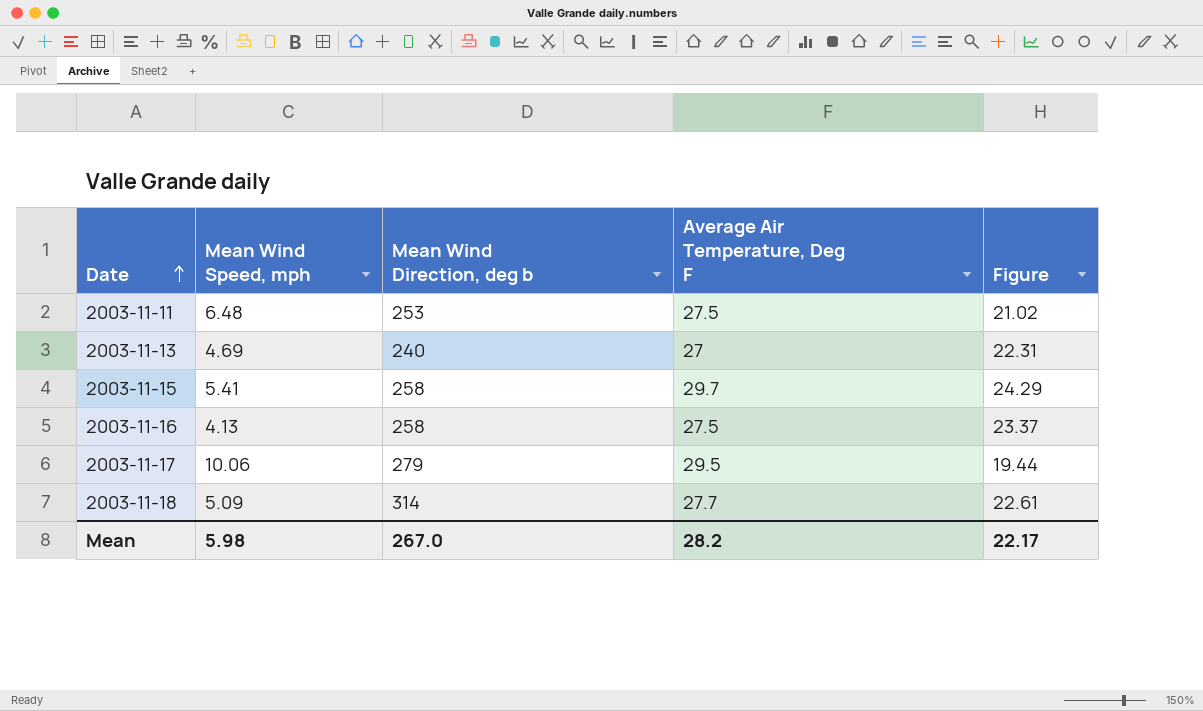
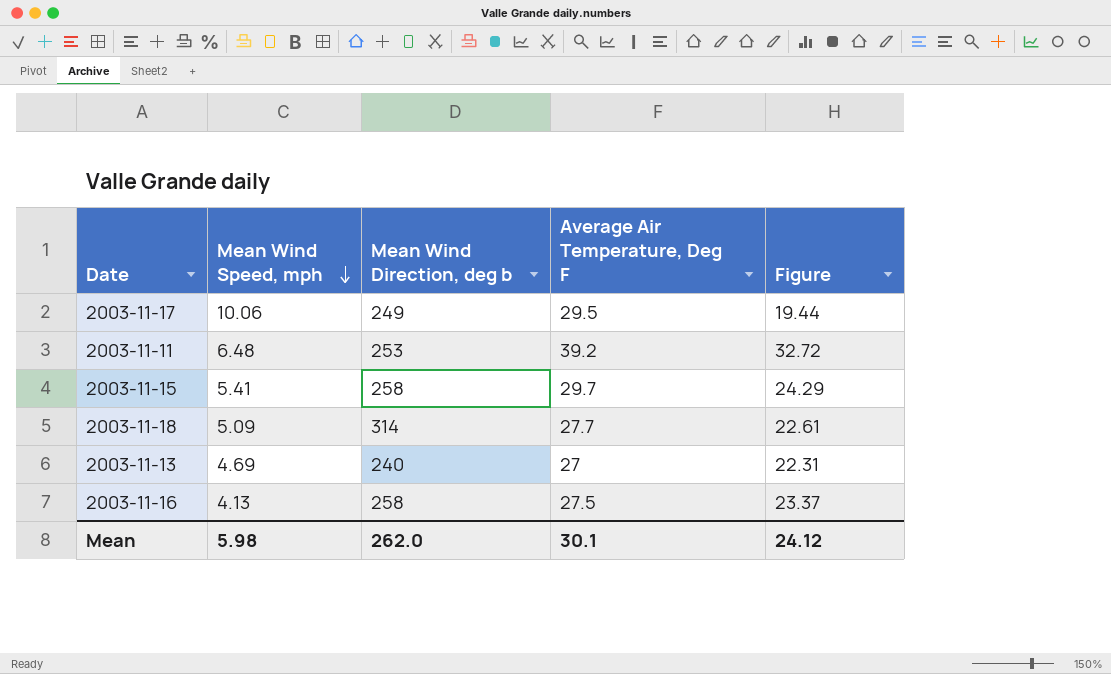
row order: Date ascending -> Mean Wind Speed, mph descending
2003-11-17 | Mean Wind Direction, deg b: 279 -> 249
2003-11-11 | Average Air Temperature, Deg F: 27.5 -> 39.2
2003-11-11 | Figure: 21.02 -> 32.72
Mean | Mean Wind Direction, deg b: 267.0 -> 262.0
Mean | Average Air Temperature, Deg F: 28.2 -> 30.1
Mean | Figure: 22.17 -> 24.12

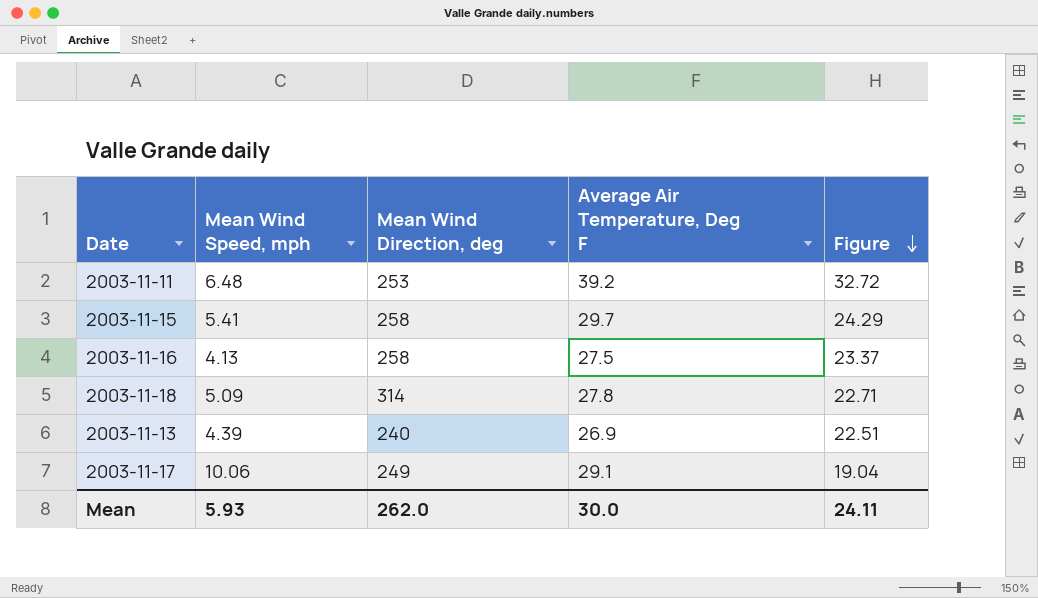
row order: Mean Wind Speed, mph descending -> Figure descending
column name: Mean Wind Direction, deg b -> Mean Wind Direction, deg
2003-11-18 | Average Air Temperature, Deg F: 27.7 -> 27.8
2003-11-18 | Figure: 22.61 -> 22.71
2003-11-13 | Mean Wind Speed, mph: 4.69 -> 4.39
2003-11-13 | Average Air Temperature, Deg F: 27 -> 26.9
2003-11-13 | Figure: 22.31 -> 22.51
2003-11-17 | Average Air Temperature, Deg F: 29.5 -> 29.1
2003-11-17 | Figure: 19.44 -> 19.04
Mean | Mean Wind Speed, mph: 5.98 -> 5.93
Mean | Average Air Temperature, Deg F: 30.1 -> 30.0
Mean | Figure: 24.12 -> 24.11

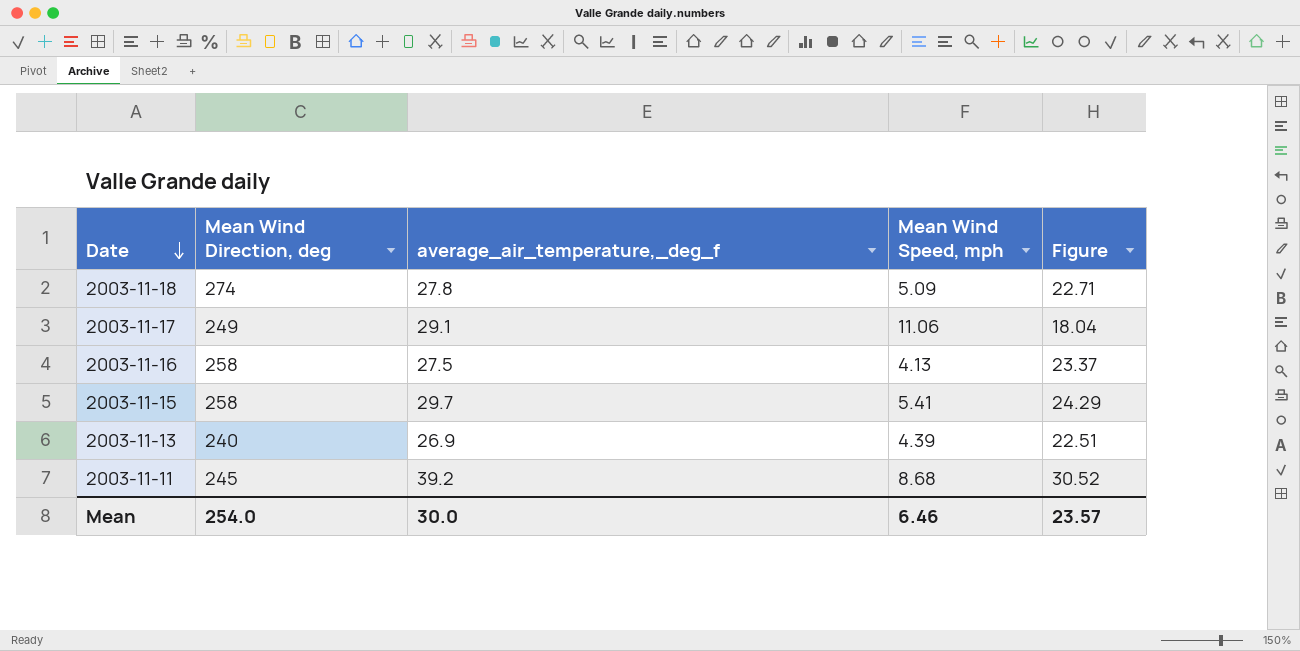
row order: Figure descending -> Date descending
column name: Average Air Temperature, Deg F -> average_air_temperature,_deg_f
column Mean Wind Speed, mph | position: 2 -> 4
2003-11-18 | Mean Wind Direction, deg: 314 -> 274
2003-11-17 | Mean Wind Speed, mph: 10.06 -> 11.06
2003-11-17 | Figure: 19.04 -> 18.04
2003-11-11 | Mean Wind Direction, deg: 253 -> 245
2003-11-11 | Mean Wind Speed, mph: 6.48 -> 8.68
2003-11-11 | Figure: 32.72 -> 30.52
Mean | Mean Wind Direction, deg: 262.0 -> 254.0
Mean | Mean Wind Speed, mph: 5.93 -> 6.46
Mean | Figure: 24.11 -> 23.57

